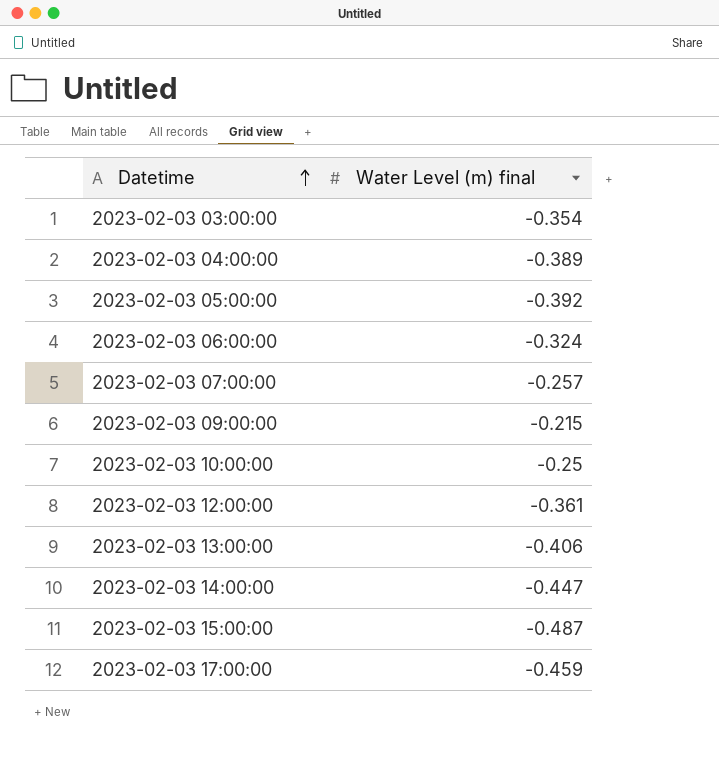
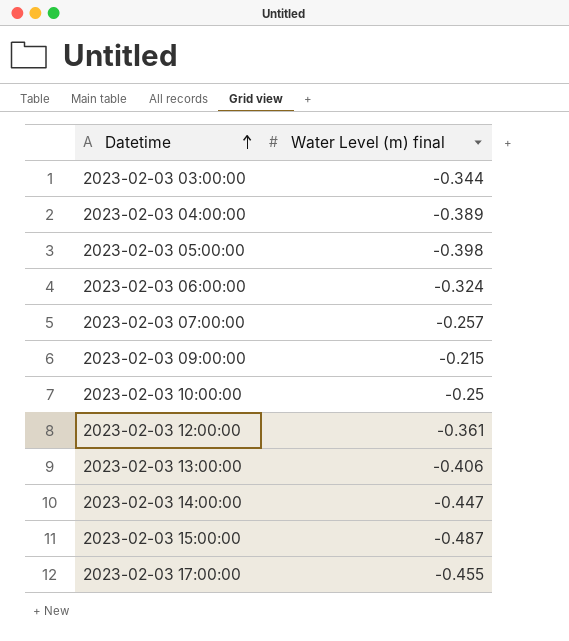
2023-02-03 03:00:00 | Water Level (m) final: -0.354 -> -0.344
2023-02-03 05:00:00 | Water Level (m) final: -0.392 -> -0.398
2023-02-03 17:00:00 | Water Level (m) final: -0.459 -> -0.455

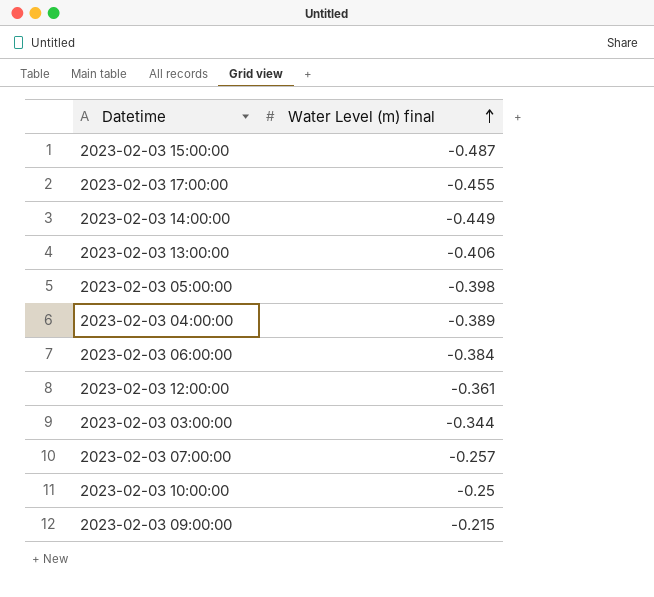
row order: Datetime ascending -> Water Level (m) final ascending
2023-02-03 14:00:00 | Water Level (m) final: -0.447 -> -0.449
2023-02-03 06:00:00 | Water Level (m) final: -0.324 -> -0.384

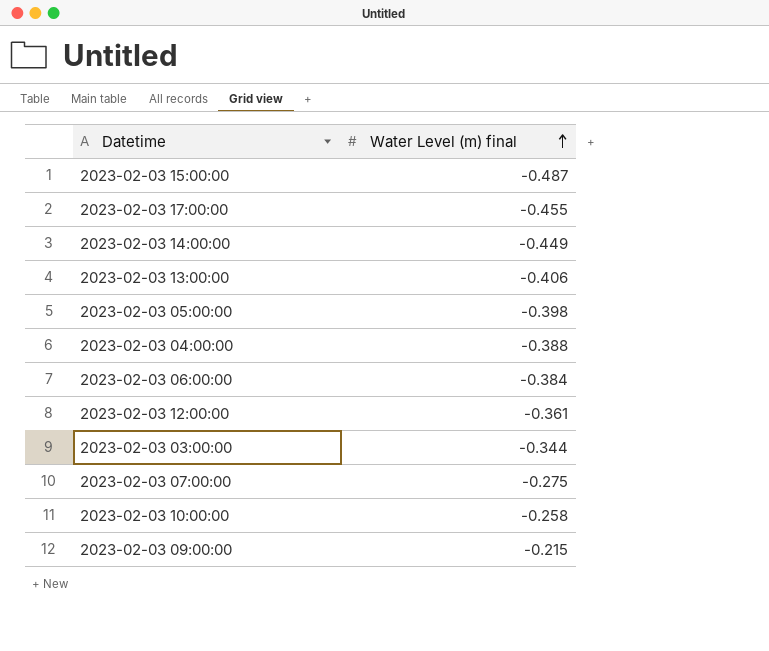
2023-02-03 04:00:00 | Water Level (m) final: -0.389 -> -0.388
2023-02-03 07:00:00 | Water Level (m) final: -0.257 -> -0.275
2023-02-03 10:00:00 | Water Level (m) final: -0.25 -> -0.258

